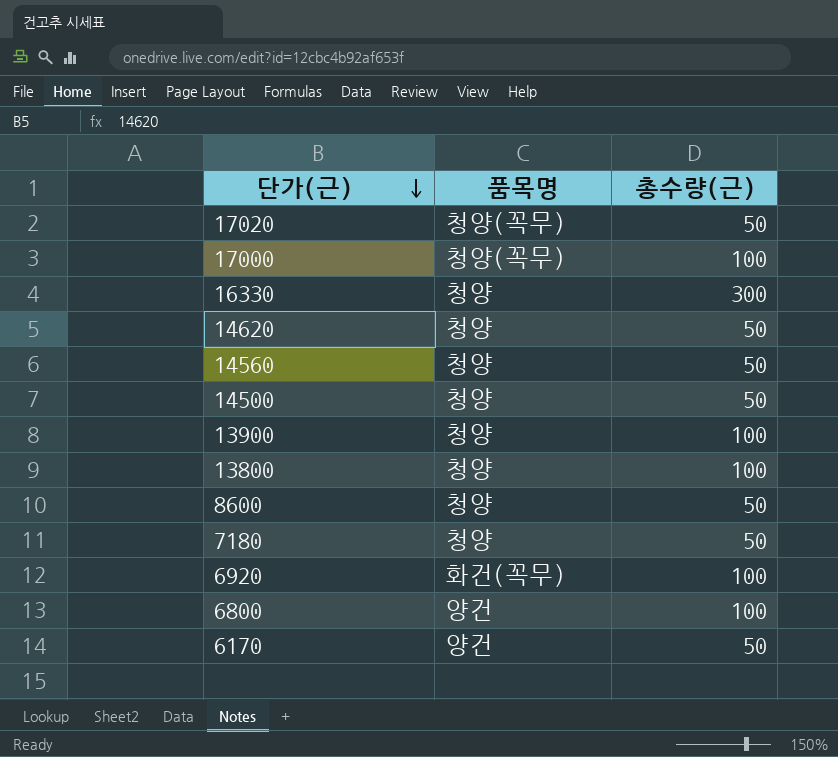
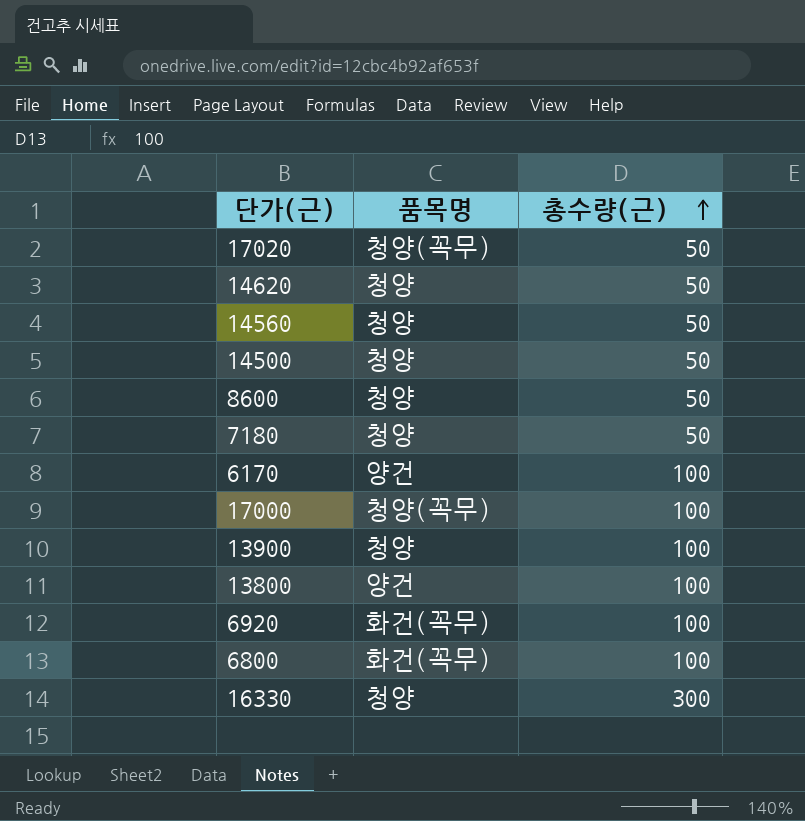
row order: 단가(근) descending -> 총수량(근) ascending
6170 | 총수량(근): 50 -> 100
13800 | 품목명: 청양 -> 양건
6800 | 품목명: 양건 -> 화건(꼭무)

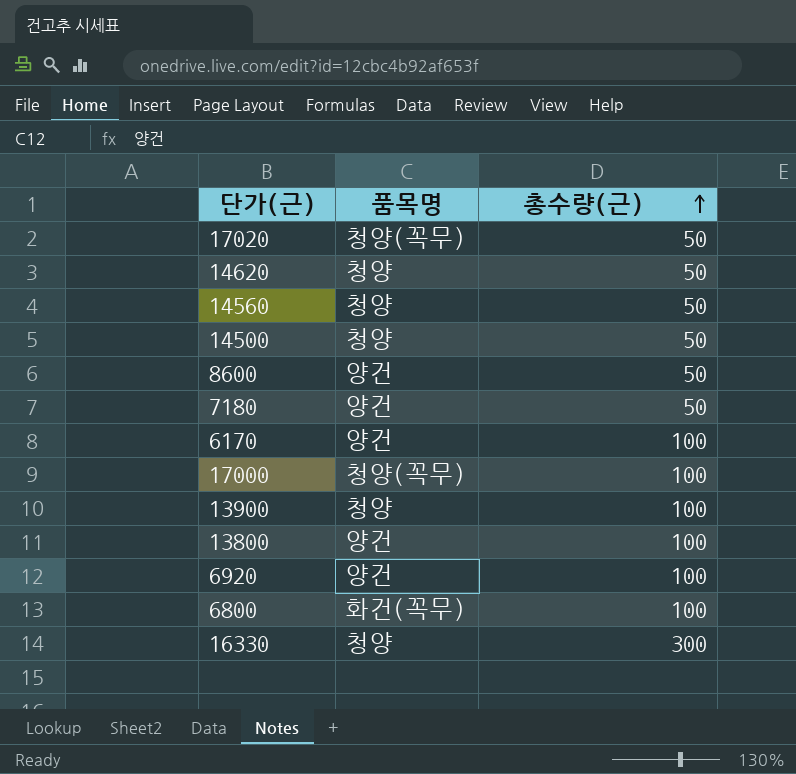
8600 | 품목명: 청양 -> 양건
7180 | 품목명: 청양 -> 양건
6920 | 품목명: 화건(꼭무) -> 양건

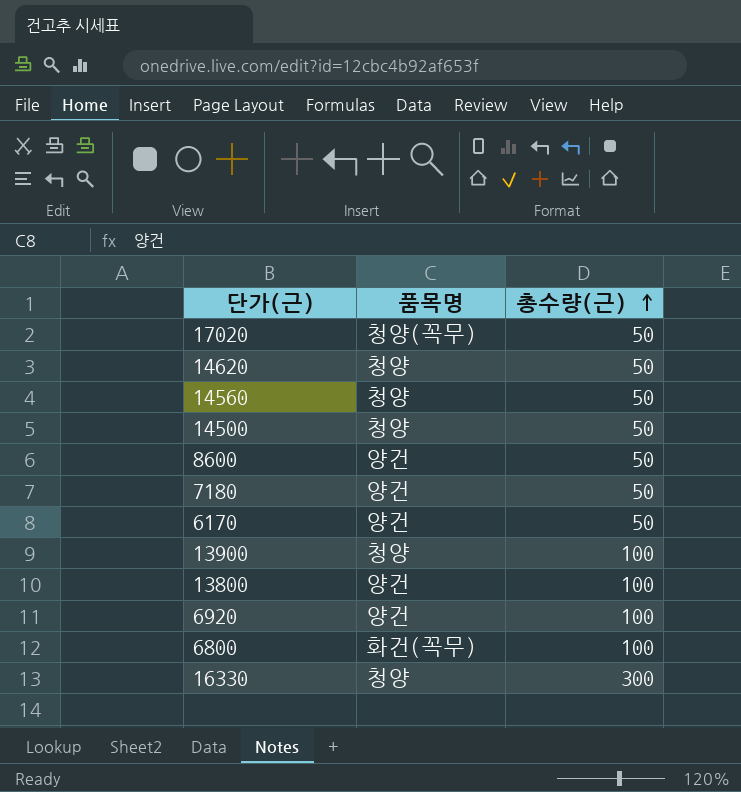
row 17000: 청양(꼭무) | 100 -> none
6170 | 총수량(근): 100 -> 50

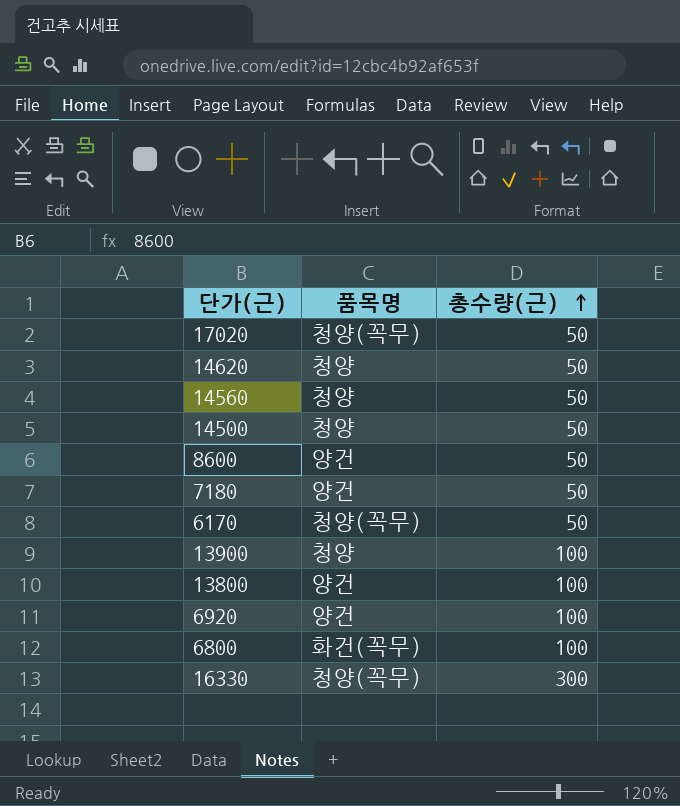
6170 | 품목명: 양건 -> 청양(꼭무)
16330 | 품목명: 청양 -> 청양(꼭무)

